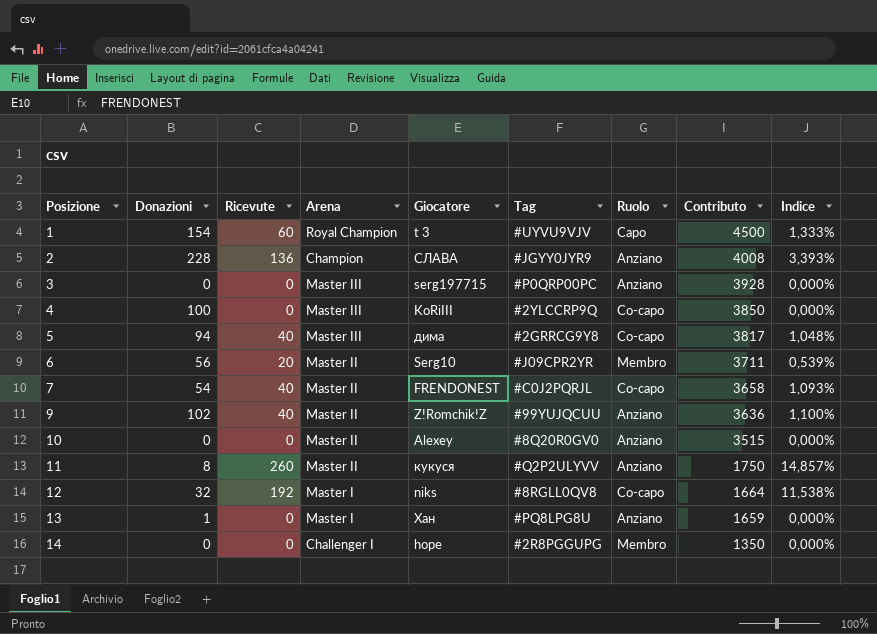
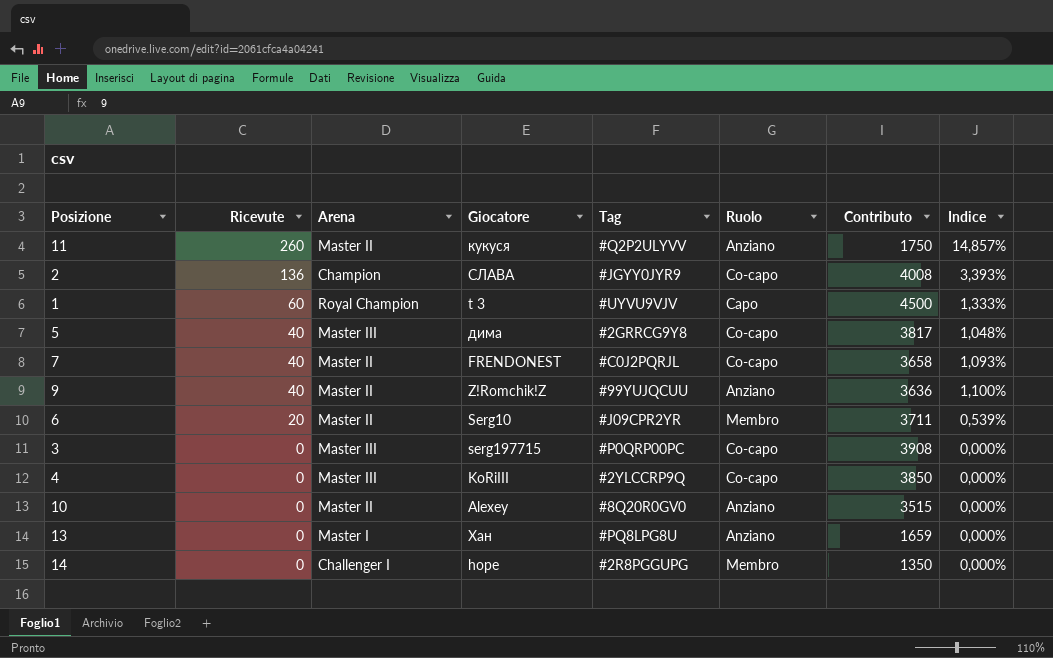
row order: Posizione ascending -> Ricevute descending
column Donazioni | position: 2 -> none
row 12: 32 | 192 | Master I | niks | #8RGLL0QV8 | Co-capo | 1664 | 11,538% -> none
2 | Ruolo: Anziano -> Co-capo
3 | Ruolo: Anziano -> Co-capo
3 | Contributo: 3928 -> 3908

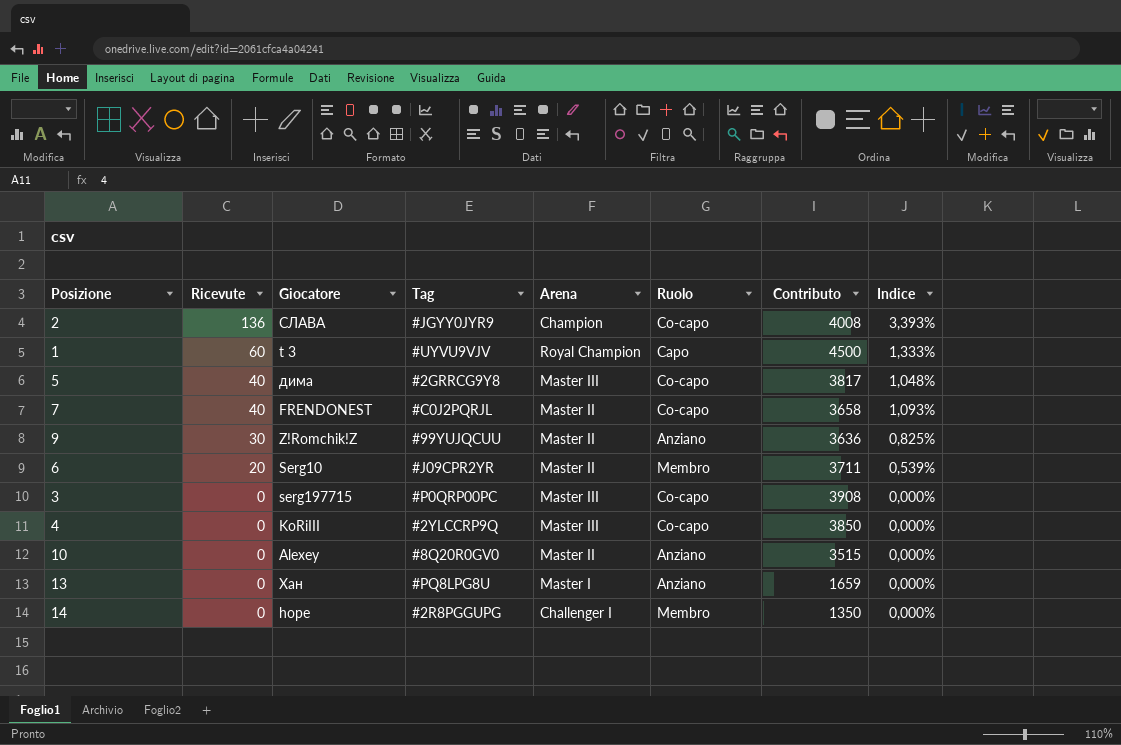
column Arena | position: 3 -> 5
row 11: 260 | Master II | кукуся | #Q2P2ULYVV | Anziano | 1750 | 14,857% -> none
9 | Ricevute: 40 -> 30
9 | Indice: 1,100% -> 0,825%

